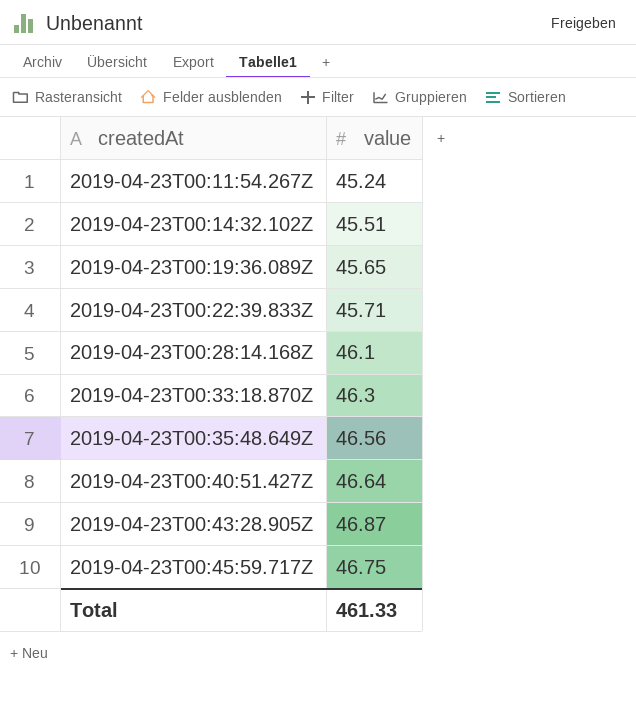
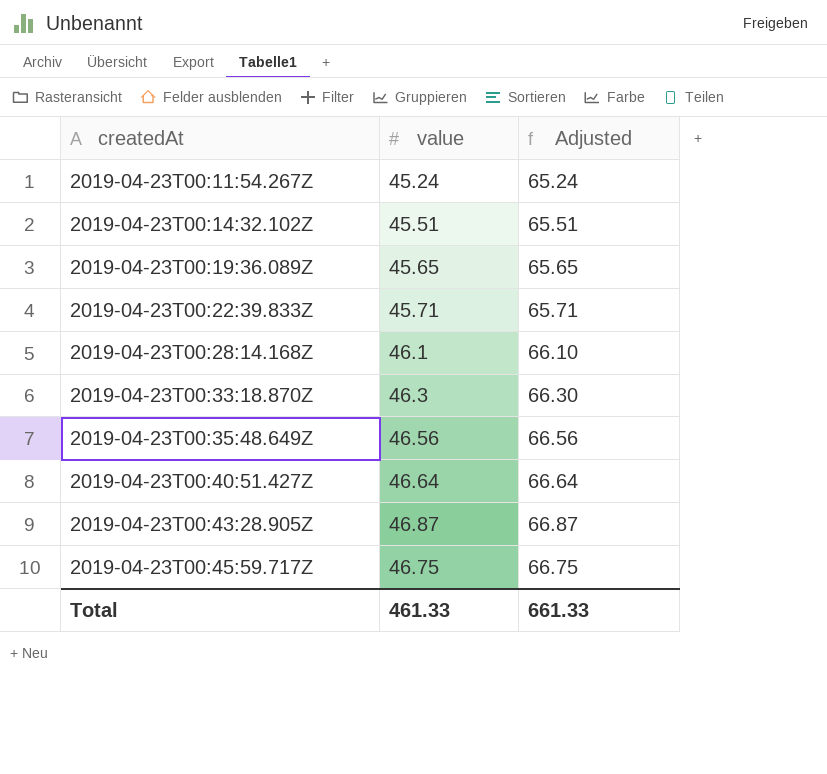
column Adjusted | formula: none -> [value] + 20

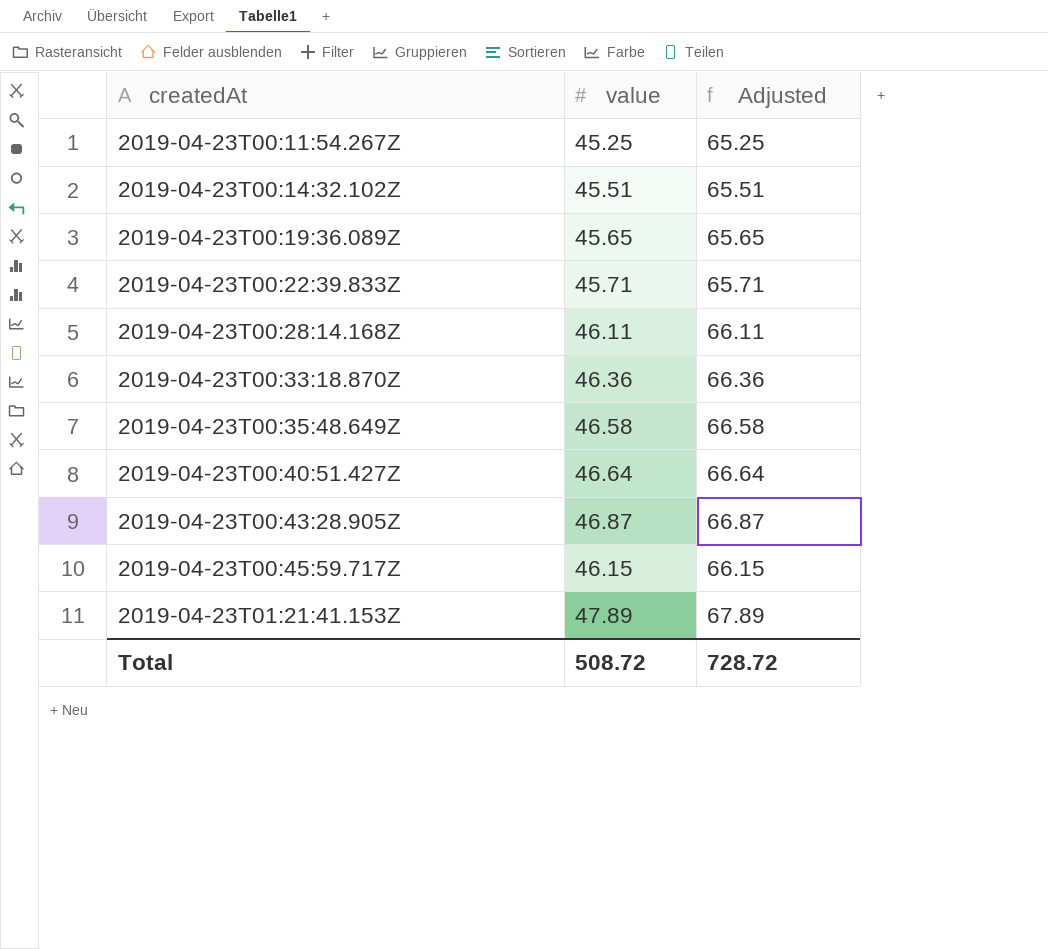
2019-04-23T00:11:54.267Z | value: 45.24 -> 45.25
2019-04-23T00:11:54.267Z | Adjusted: 65.24 -> 65.25
2019-04-23T00:28:14.168Z | value: 46.1 -> 46.11
2019-04-23T00:28:14.168Z | Adjusted: 66.10 -> 66.11
2019-04-23T00:33:18.870Z | value: 46.3 -> 46.36
2019-04-23T00:33:18.870Z | Adjusted: 66.30 -> 66.36
2019-04-23T00:35:48.649Z | value: 46.56 -> 46.58
2019-04-23T00:35:48.649Z | Adjusted: 66.56 -> 66.58
2019-04-23T00:45:59.717Z | value: 46.75 -> 46.15
2019-04-23T00:45:59.717Z | Adjusted: 66.75 -> 66.15
row 2019-04-23T01:21:41.153Z: none -> 47.89 | 67.89
Total | value: 461.33 -> 508.72
Total | Adjusted: 661.33 -> 728.72

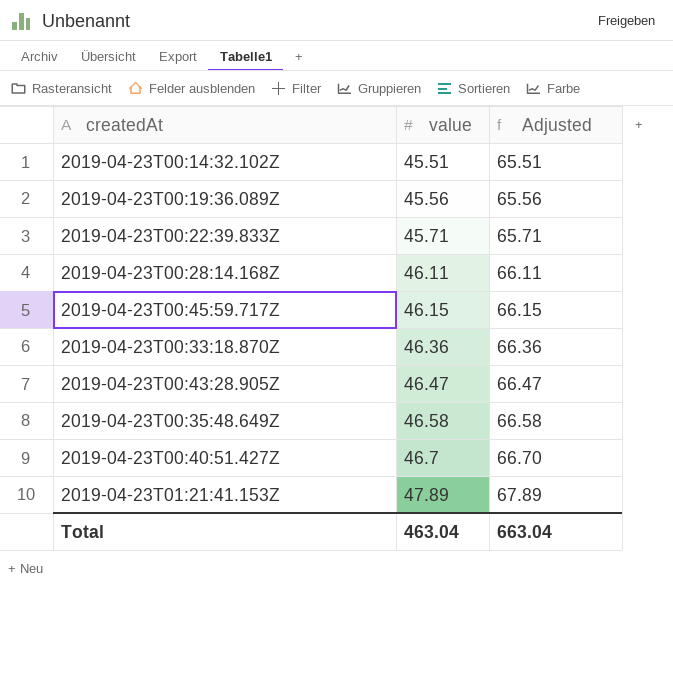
row order: createdAt ascending -> value ascending
row 2019-04-23T00:11:54.267Z: 45.25 | 65.25 -> none
2019-04-23T00:19:36.089Z | value: 45.65 -> 45.56
2019-04-23T00:19:36.089Z | Adjusted: 65.65 -> 65.56
2019-04-23T00:43:28.905Z | value: 46.87 -> 46.47
2019-04-23T00:43:28.905Z | Adjusted: 66.87 -> 66.47
2019-04-23T00:40:51.427Z | value: 46.64 -> 46.7
2019-04-23T00:40:51.427Z | Adjusted: 66.64 -> 66.70
Total | value: 508.72 -> 463.04
Total | Adjusted: 728.72 -> 663.04

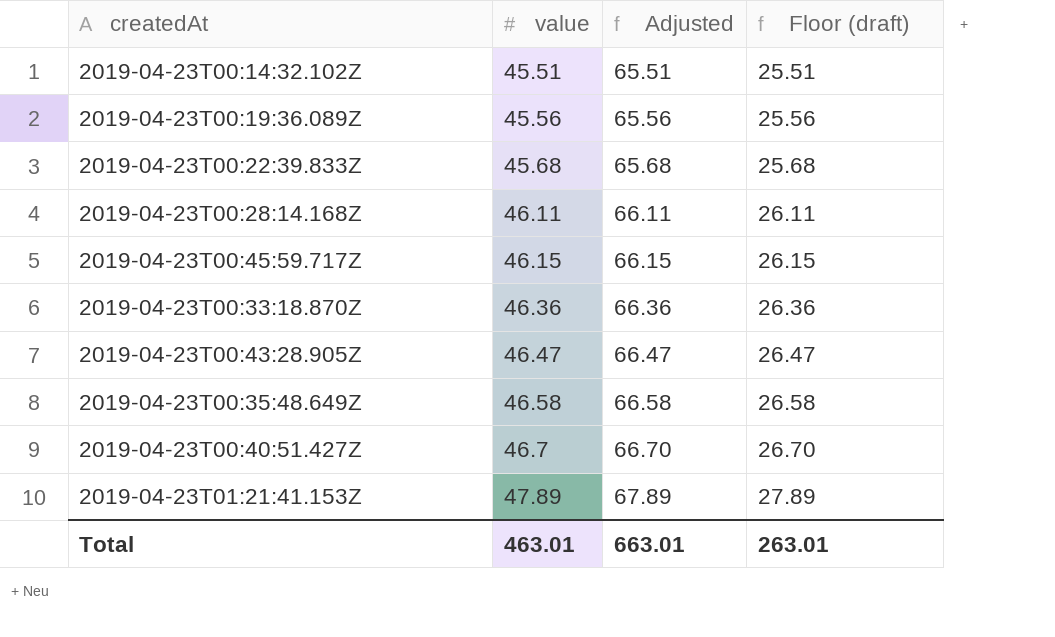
column Floor (draft) | formula: none -> [value] - 20
2019-04-23T00:22:39.833Z | value: 45.71 -> 45.68
2019-04-23T00:22:39.833Z | Adjusted: 65.71 -> 65.68
Total | value: 463.04 -> 463.01
Total | Adjusted: 663.04 -> 663.01

